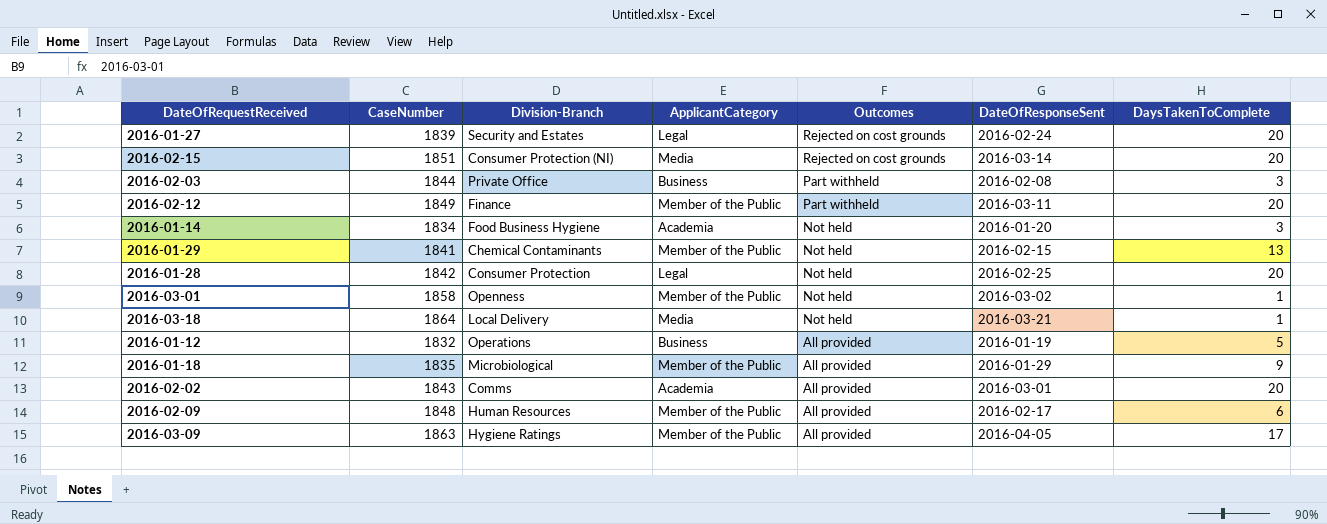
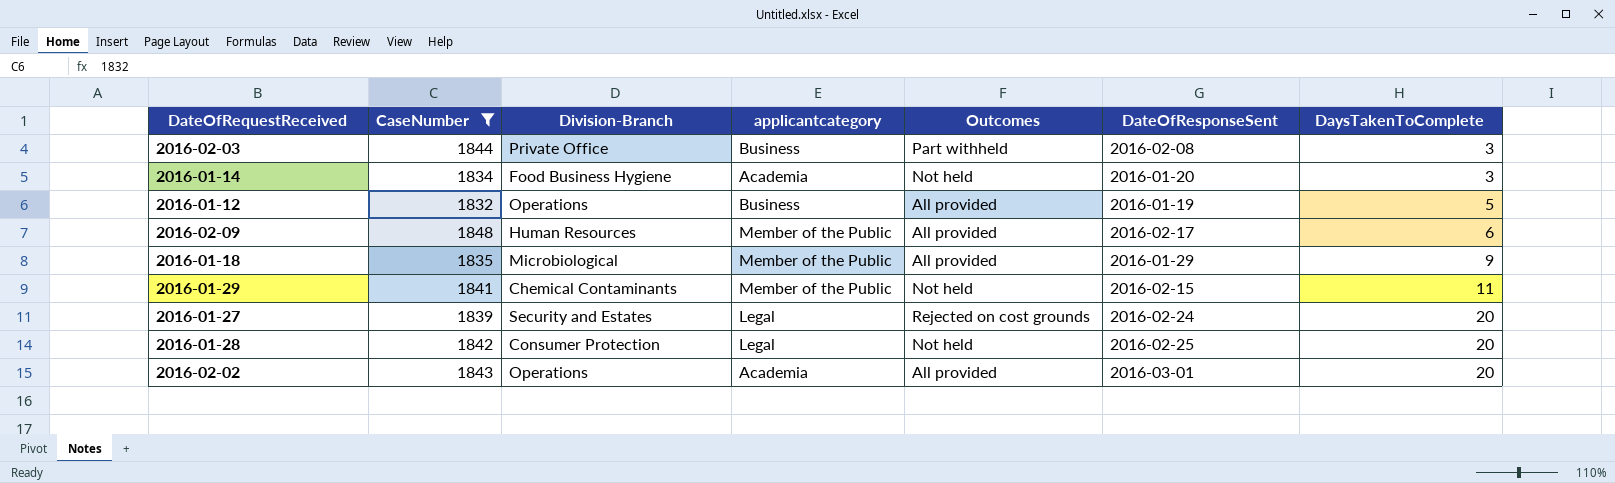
filter: none -> CaseNumber <= 1848
row order: Outcomes descending -> DaysTakenToComplete ascending
column name: ApplicantCategory -> applicantcategory
2016-01-29 | DaysTakenToComplete: 13 -> 11
2016-02-02 | Division-Branch: Comms -> Operations

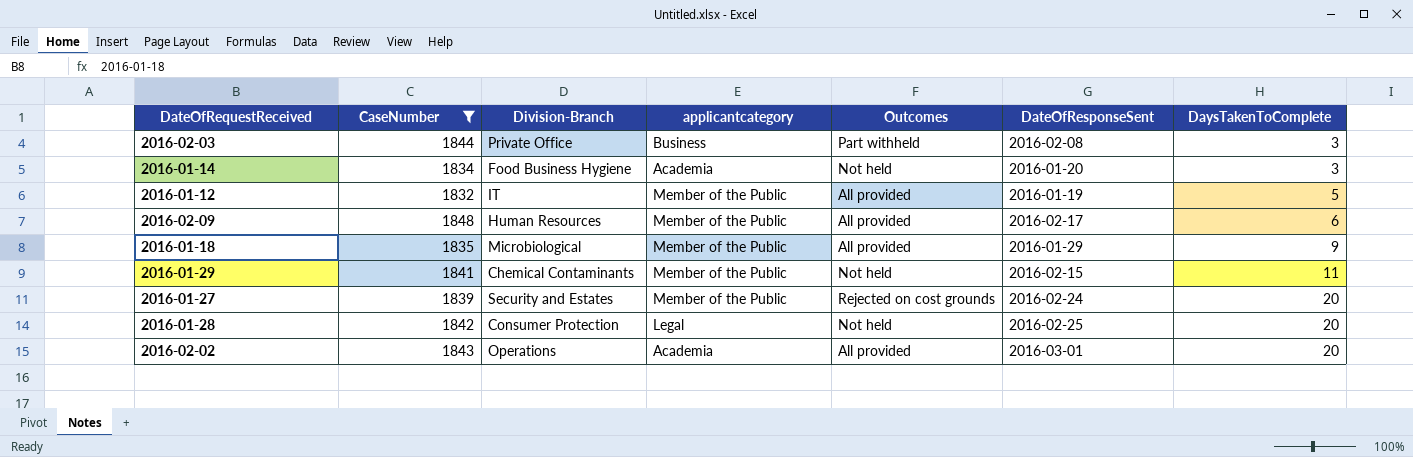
2016-01-12 | Division-Branch: Operations -> IT
2016-01-12 | applicantcategory: Business -> Member of the Public
2016-01-27 | applicantcategory: Legal -> Member of the Public

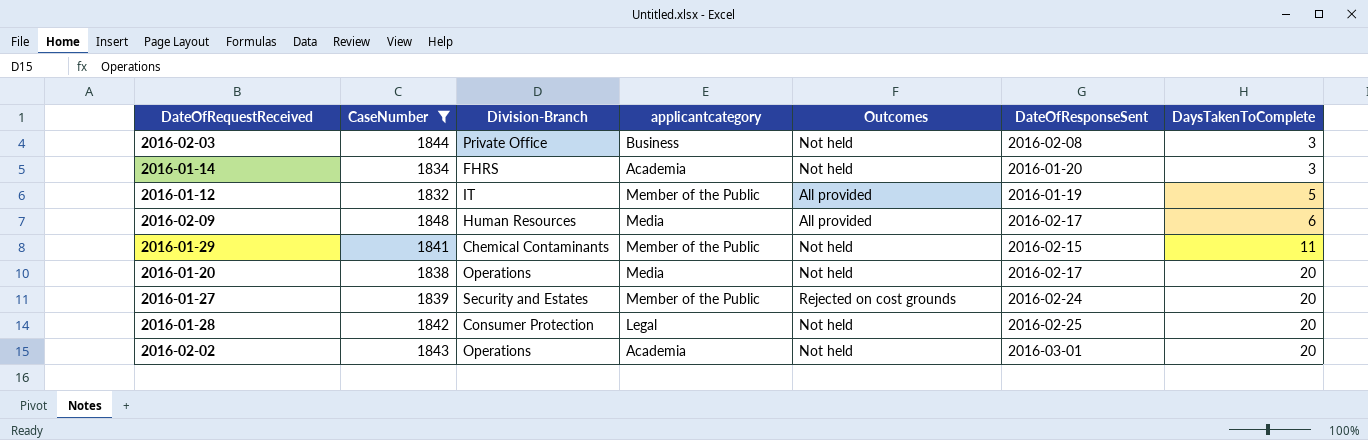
row 2016-01-18: 1835 | Microbiological | Member of the Public | All provided | 2016-01-29 | 9 -> none
2016-02-03 | Outcomes: Part withheld -> Not held
2016-01-14 | Division-Branch: Food Business Hygiene -> FHRS
2016-02-09 | applicantcategory: Member of the Public -> Media
row 2016-01-20: none -> 1838 | Operations | Media | Not held | 2016-02-17 | 20
2016-02-02 | Outcomes: All provided -> Not held

